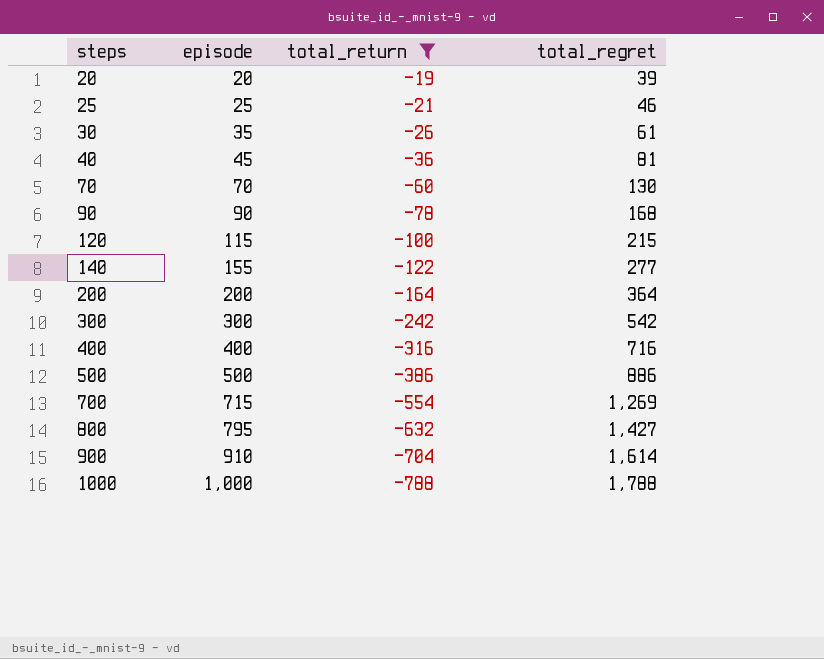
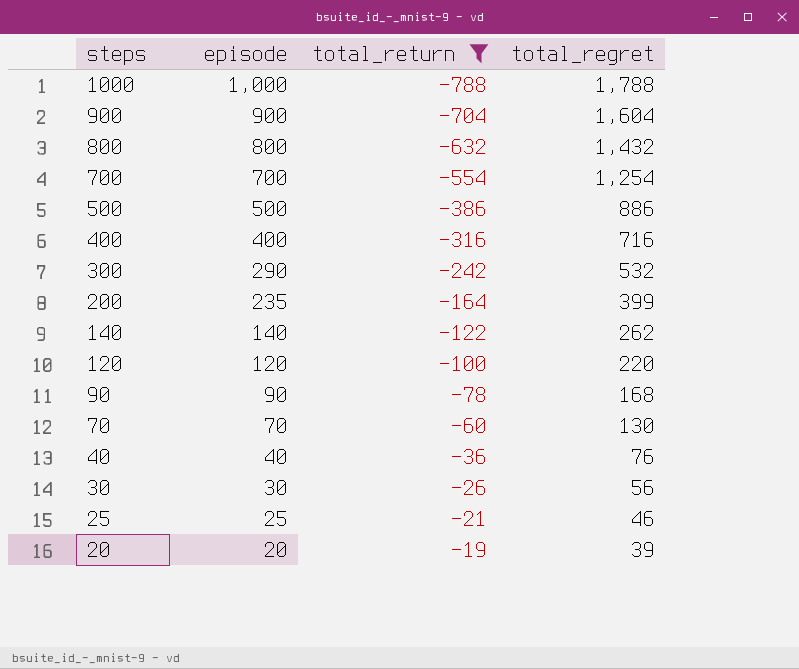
row order: steps ascending -> steps descending
900 | episode: 910 -> 900
900 | total_regret: 1,614 -> 1,604
800 | episode: 795 -> 800
800 | total_regret: 1,427 -> 1,432
700 | episode: 715 -> 700
700 | total_regret: 1,269 -> 1,254
300 | episode: 300 -> 290
300 | total_regret: 542 -> 532
200 | episode: 200 -> 235
200 | total_regret: 364 -> 399
140 | episode: 155 -> 140
140 | total_regret: 277 -> 262
120 | episode: 115 -> 120
120 | total_regret: 215 -> 220
40 | episode: 45 -> 40
40 | total_regret: 81 -> 76
30 | episode: 35 -> 30
30 | total_regret: 61 -> 56

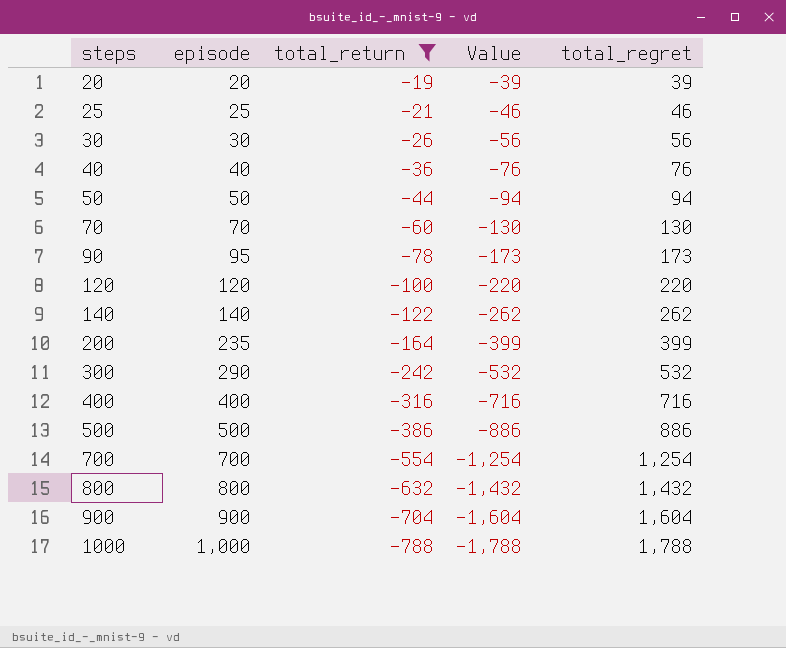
row order: steps descending -> steps ascending
column Value | formula: none -> [total_return] - [episode]
row 50: none -> 50 | -44 | -94 | 94
90 | episode: 90 -> 95
90 | total_regret: 168 -> 173

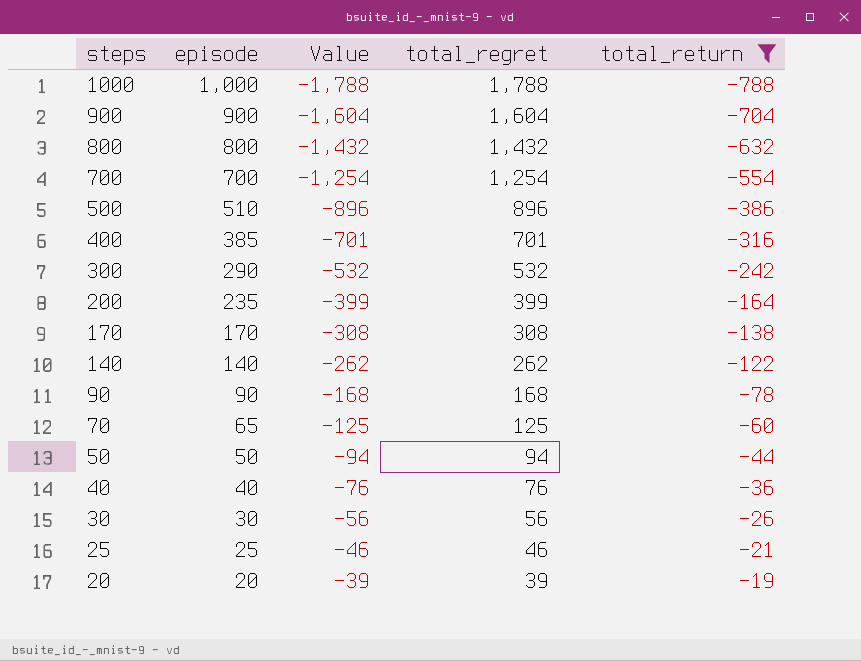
row order: steps ascending -> steps descending
column total_return | position: 3 -> 5
row 120: 120 | -100 | -220 | 220 -> none
500 | episode: 500 -> 510
500 | Value: -886 -> -896
500 | total_regret: 886 -> 896
400 | episode: 400 -> 385
400 | Value: -716 -> -701
400 | total_regret: 716 -> 701
row 170: none -> 170 | -308 | 308 | -138
90 | episode: 95 -> 90
90 | Value: -173 -> -168
90 | total_regret: 173 -> 168
70 | episode: 70 -> 65
70 | Value: -130 -> -125
70 | total_regret: 130 -> 125

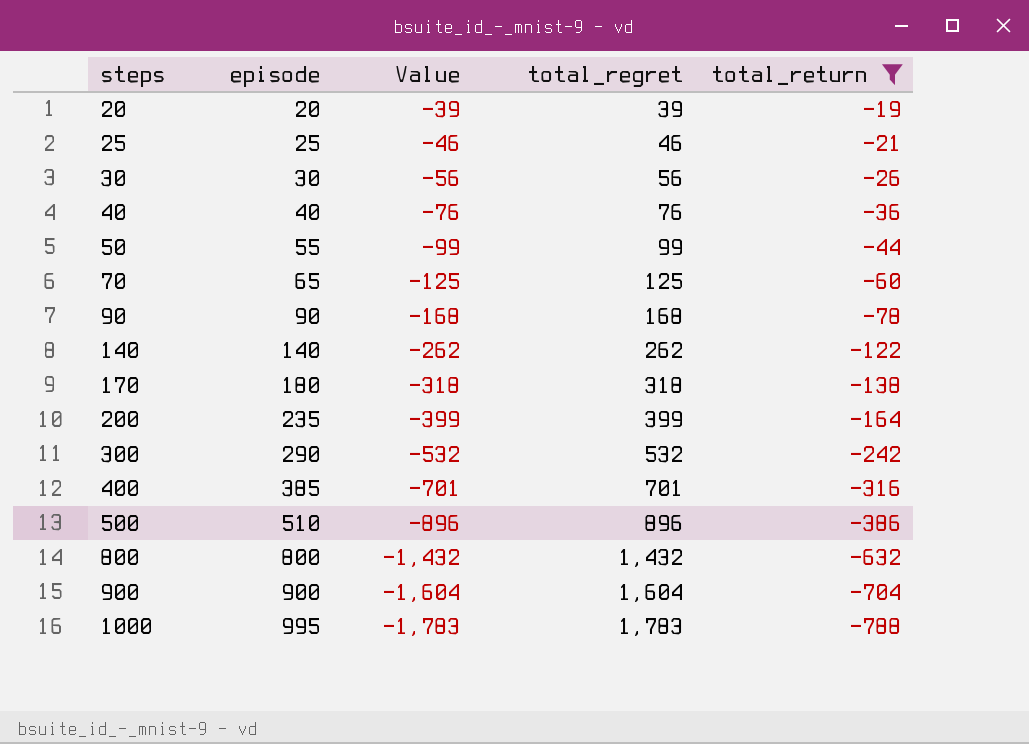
row order: steps descending -> steps ascending
row 700: 700 | -1,254 | 1,254 | -554 -> none
50 | episode: 50 -> 55
50 | Value: -94 -> -99
50 | total_regret: 94 -> 99
170 | episode: 170 -> 180
170 | Value: -308 -> -318
170 | total_regret: 308 -> 318
1000 | episode: 1,000 -> 995
1000 | Value: -1,788 -> -1,783
1000 | total_regret: 1,788 -> 1,783

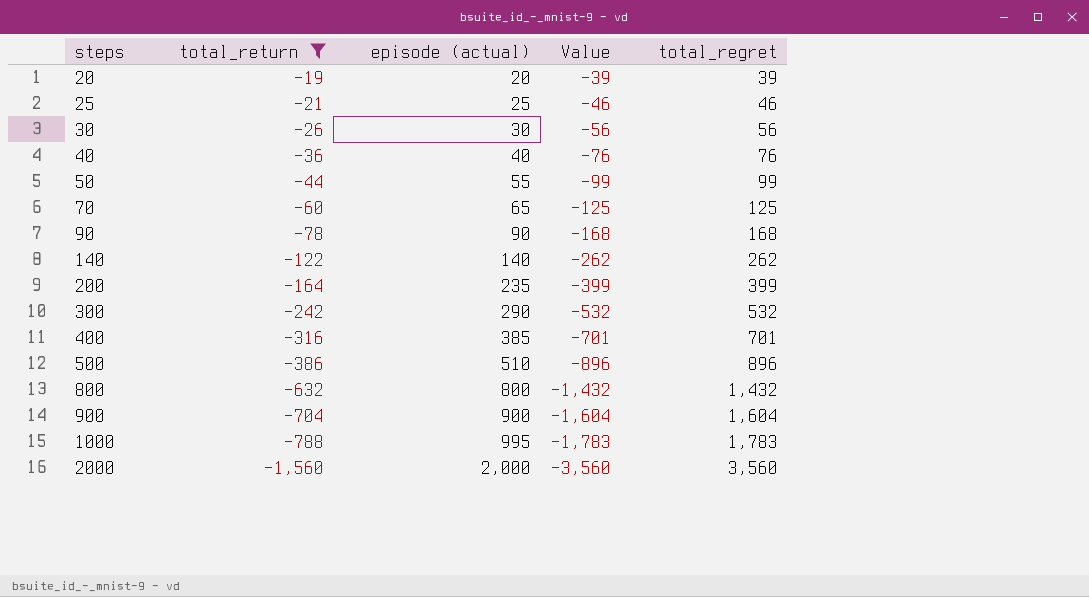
column total_return | position: 5 -> 2
column name: episode -> episode (actual)
row 170: 180 | -318 | 318 | -138 -> none
row 2000: none -> -1,560 | 2,000 | -3,560 | 3,560

